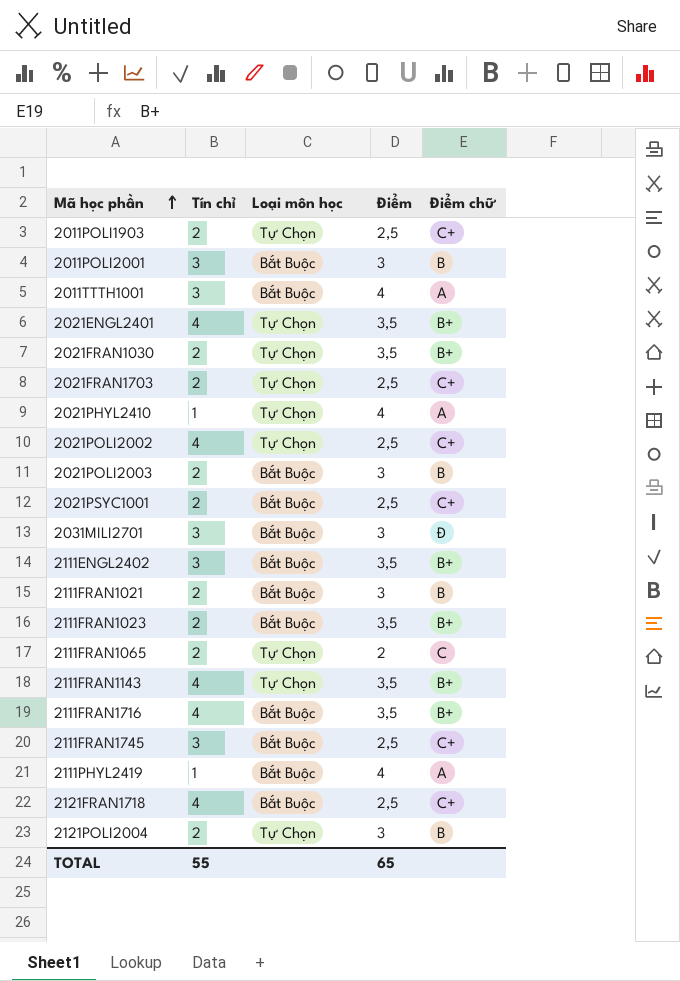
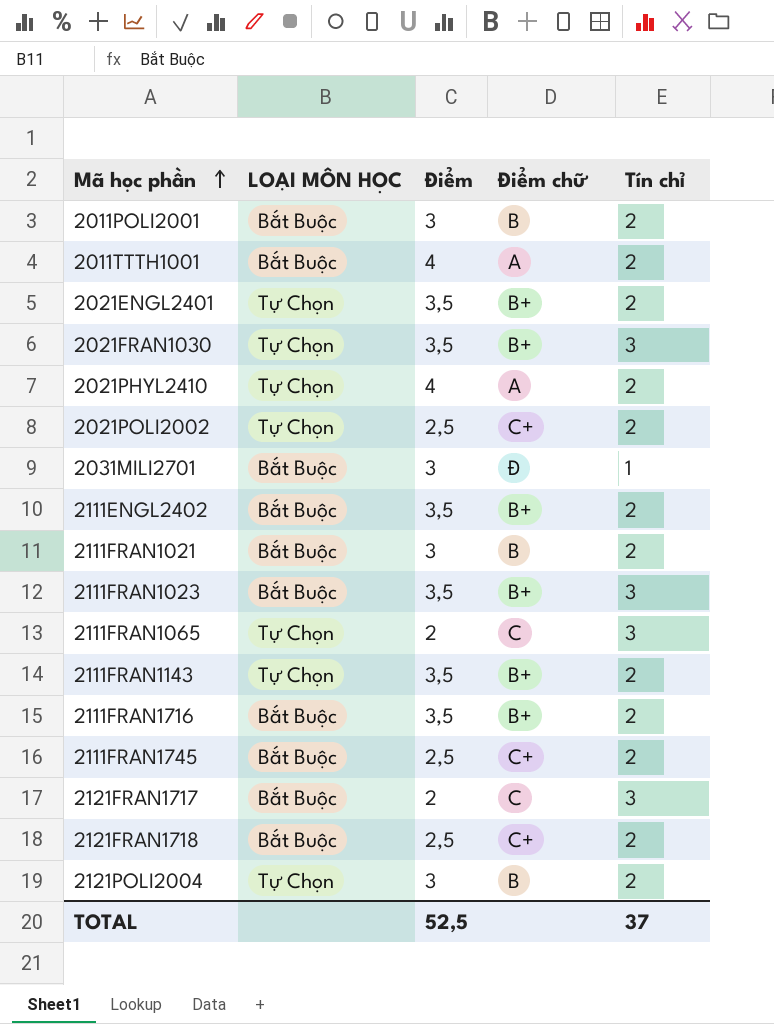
column name: Loại môn học -> LOẠI MÔN HỌC
column Tín chỉ | position: 2 -> 5
row 2011POLI1903: 2 | Tự Chọn | 2,5 | C+ -> none
row 2021FRAN1703: 2 | Tự Chọn | 2,5 | C+ -> none
row 2021POLI2003: 2 | Bắt Buộc | 3 | B -> none
row 2021PSYC1001: 2 | Bắt Buộc | 2,5 | C+ -> none
row 2111PHYL2419: 1 | Bắt Buộc | 4 | A -> none
2011POLI2001 | Tín chỉ: 3 -> 2
2011TTTH1001 | Tín chỉ: 3 -> 2
2021ENGL2401 | Tín chỉ: 4 -> 2
2021FRAN1030 | Tín chỉ: 2 -> 3
2021PHYL2410 | Tín chỉ: 1 -> 2
2021POLI2002 | Tín chỉ: 4 -> 2
2031MILI2701 | Tín chỉ: 3 -> 1
2111ENGL2402 | Tín chỉ: 3 -> 2
2111FRAN1023 | Tín chỉ: 2 -> 3
2111FRAN1065 | Tín chỉ: 2 -> 3
2111FRAN1143 | Tín chỉ: 4 -> 2
2111FRAN1716 | Tín chỉ: 4 -> 2
2111FRAN1745 | Tín chỉ: 3 -> 2
row 2121FRAN1717: none -> Bắt Buộc | 2 | C | 3
2121FRAN1718 | Tín chỉ: 4 -> 2
TOTAL | Điểm: 65 -> 52,5
TOTAL | Tín chỉ: 55 -> 37

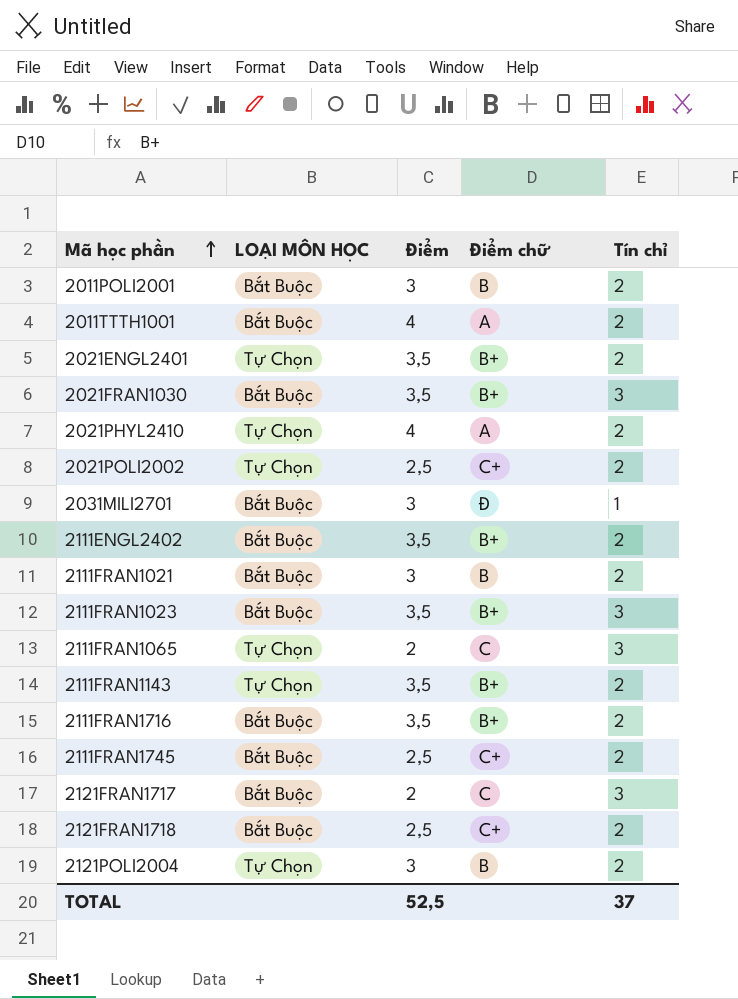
2021FRAN1030 | LOẠI MÔN HỌC: Tự Chọn -> Bắt Buộc

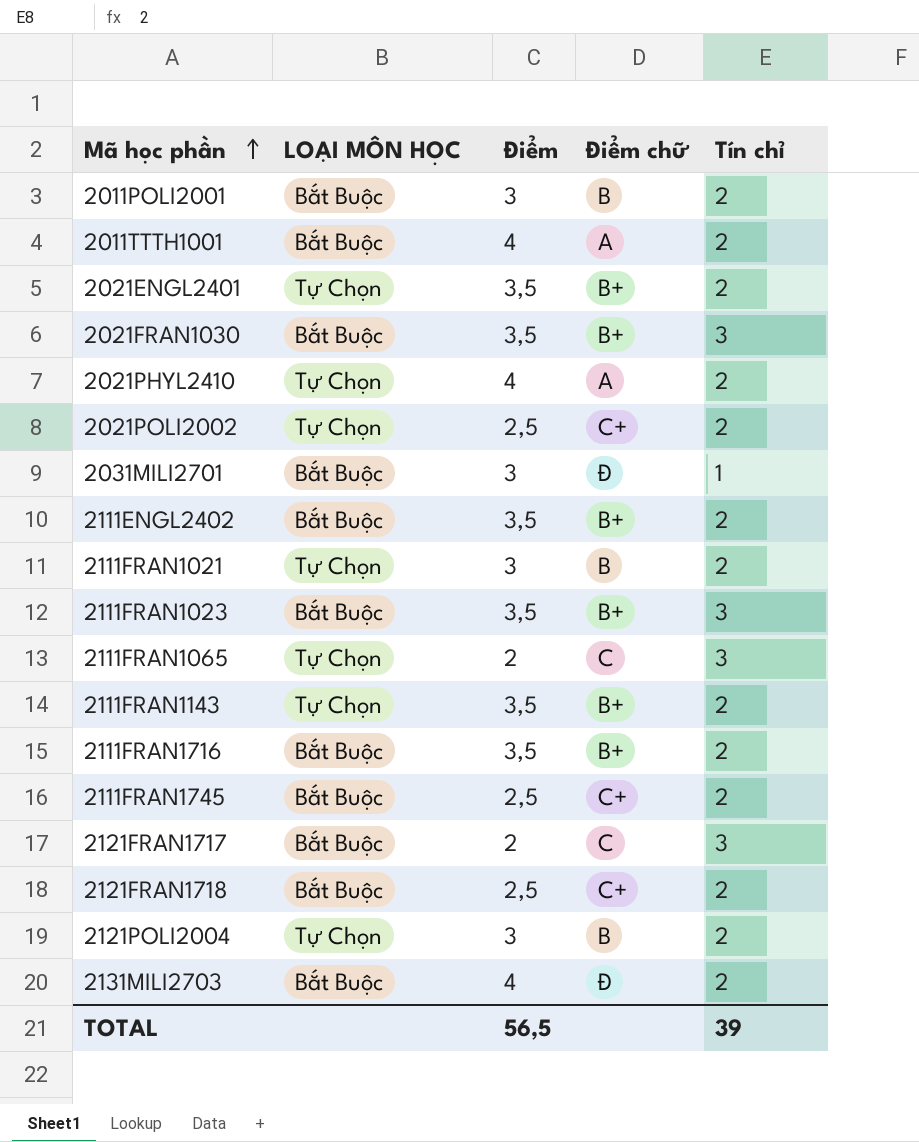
2111FRAN1021 | LOẠI MÔN HỌC: Bắt Buộc -> Tự Chọn
row 2131MILI2703: none -> Bắt Buộc | 4 | Ð | 2
TOTAL | Điểm: 52,5 -> 56,5
TOTAL | Tín chỉ: 37 -> 39

